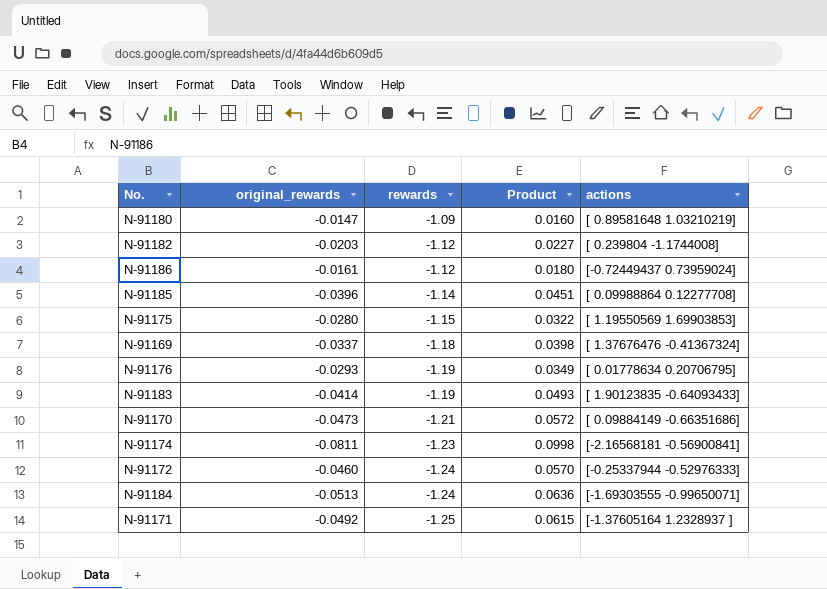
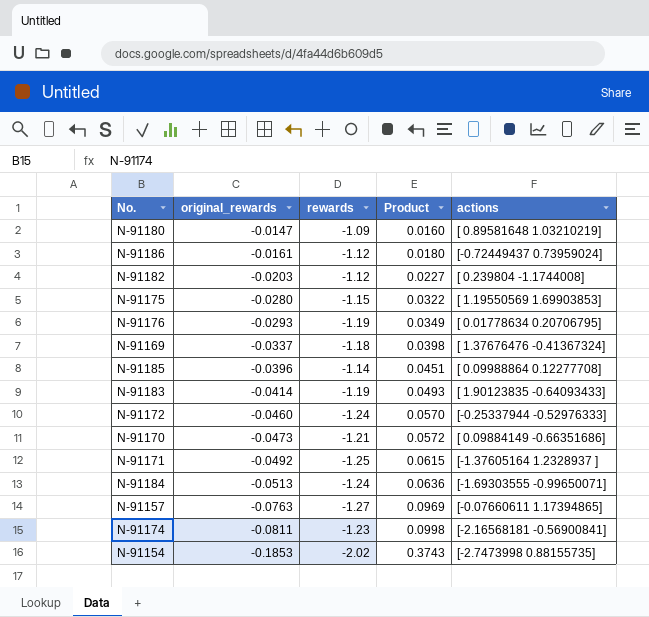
row order: rewards descending -> original_rewards descending
row N-91157: none -> -0.0763 | -1.27 | 0.0969 | [-0.07660611 1.17394865]
row N-91154: none -> -0.1853 | -2.02 | 0.3743 | [-2.7473998 0.88155735]

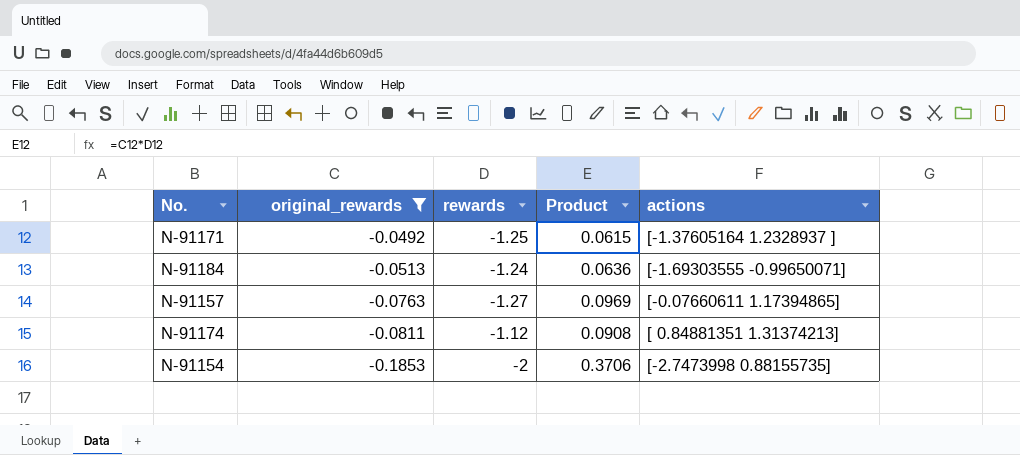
filter: none -> original_rewards <= -0.0492
N-91174 | rewards: -1.23 -> -1.12
N-91174 | Product: 0.0998 -> 0.0908
N-91174 | actions: [-2.16568181 -0.56900841] -> [ 0.84881351 1.31374213]
N-91154 | rewards: -2.02 -> -2
N-91154 | Product: 0.3743 -> 0.3706

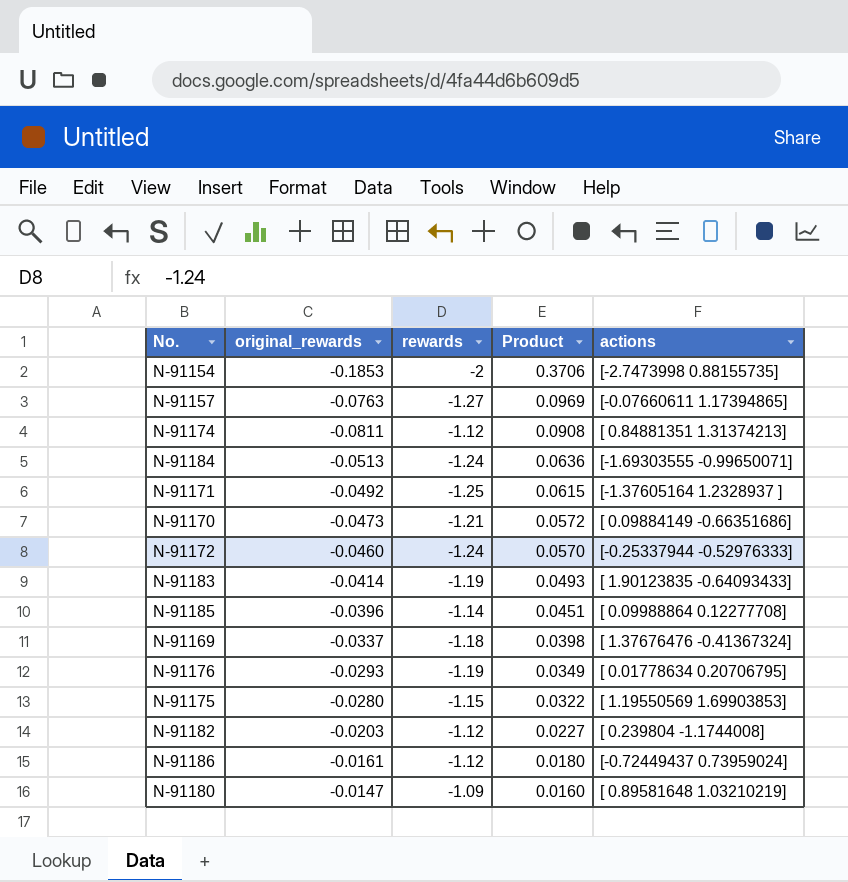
filter: original_rewards <= -0.0492 -> none
row order: original_rewards descending -> Product descending

